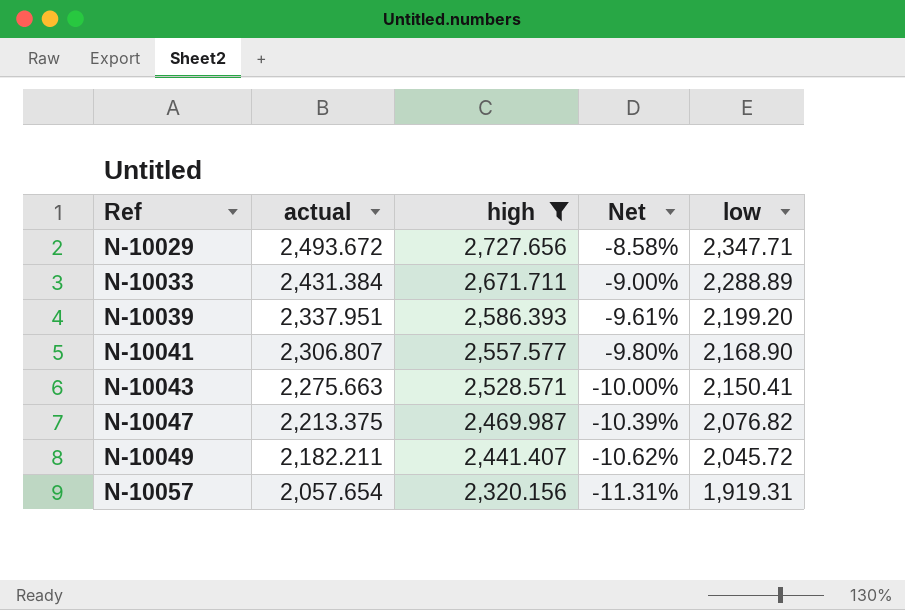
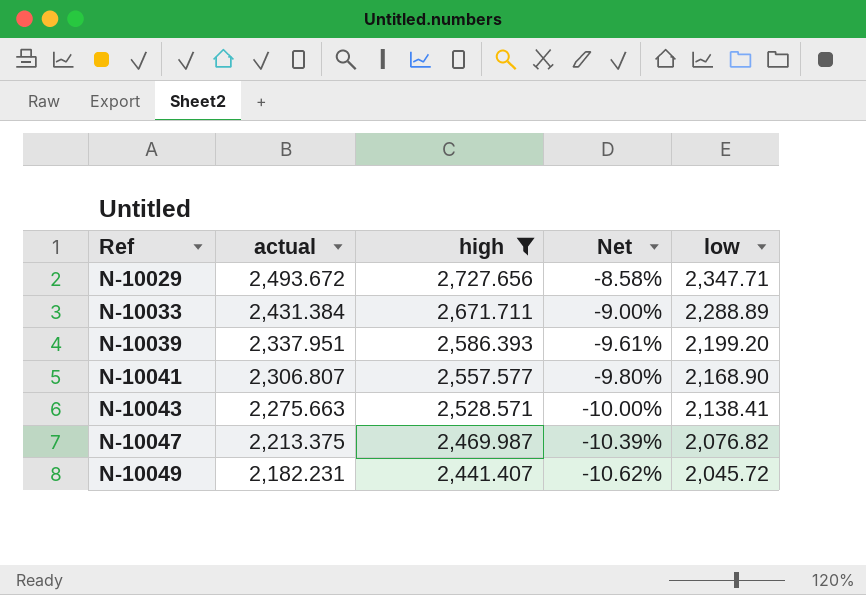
row N-10057: 2,057.654 | 2,320.156 | -11.31% | 1,919.31 -> none
N-10043 | low: 2,150.41 -> 2,138.41
N-10049 | actual: 2,182.211 -> 2,182.231

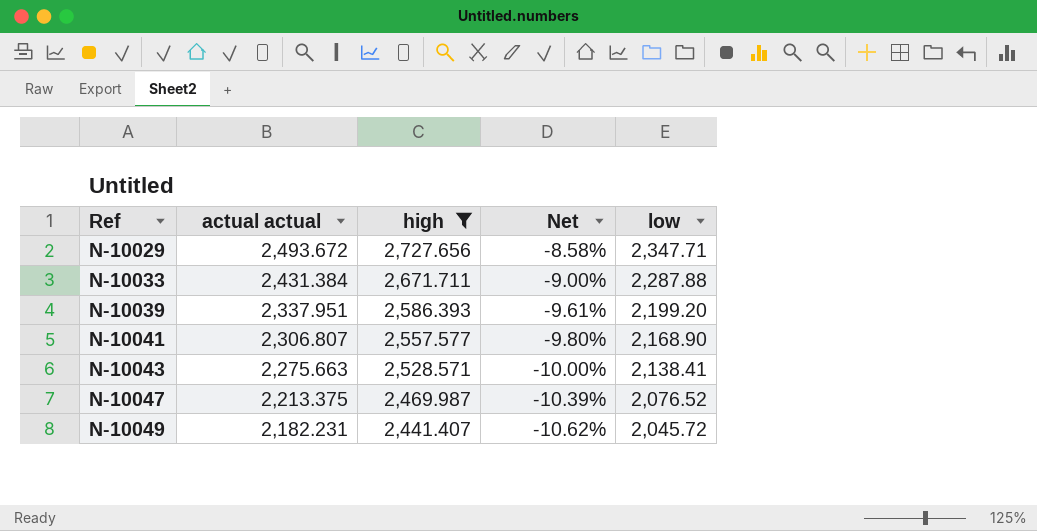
column name: actual -> actual actual
N-10033 | low: 2,288.89 -> 2,287.88
N-10047 | low: 2,076.82 -> 2,076.52

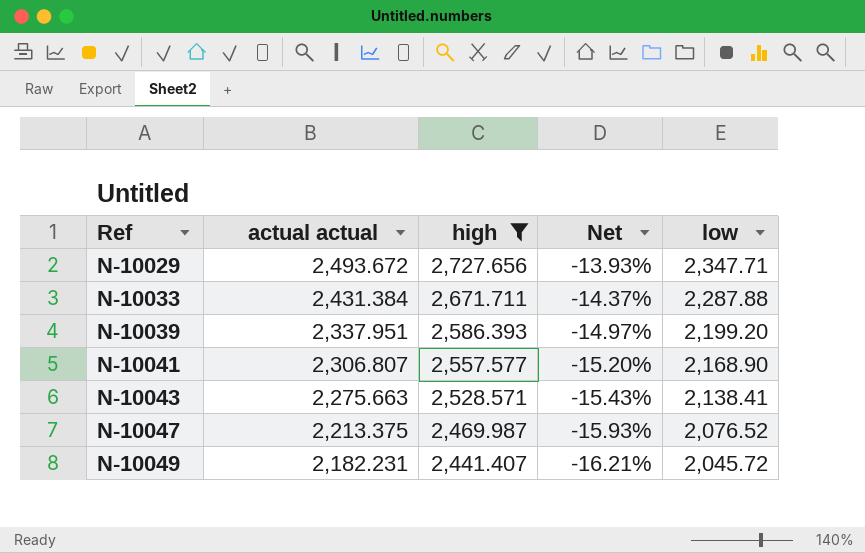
column Net | formula: ([actual actual] - [high]) / [high] -> ([low] - [high]) / [high]

